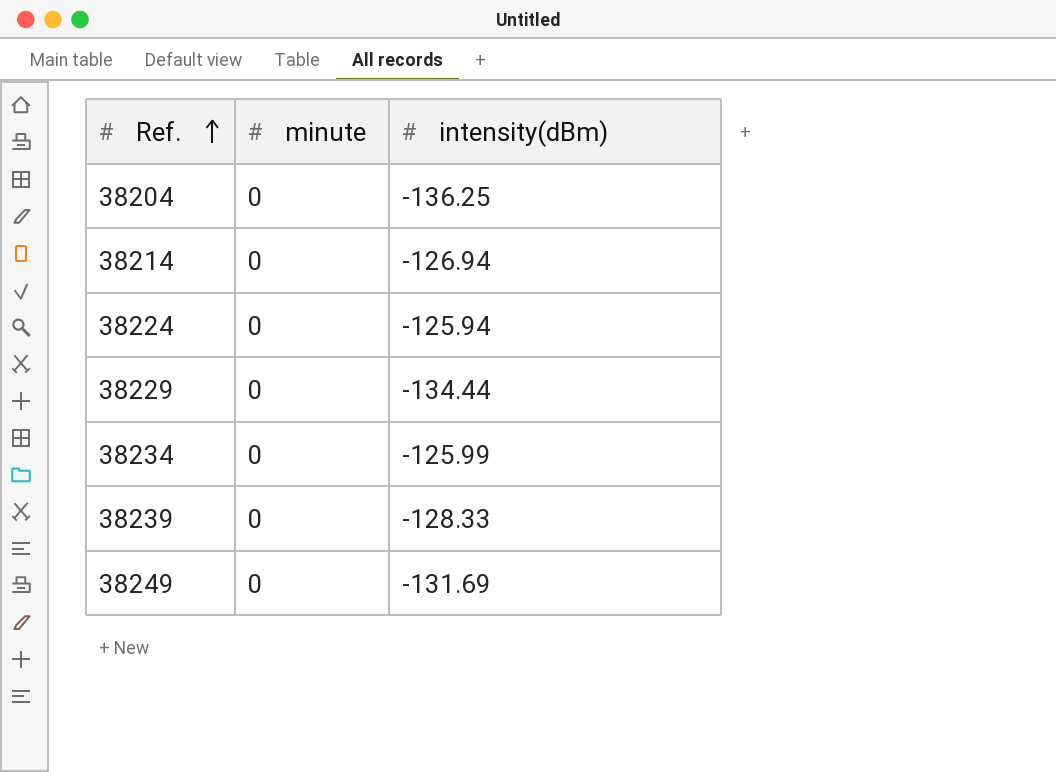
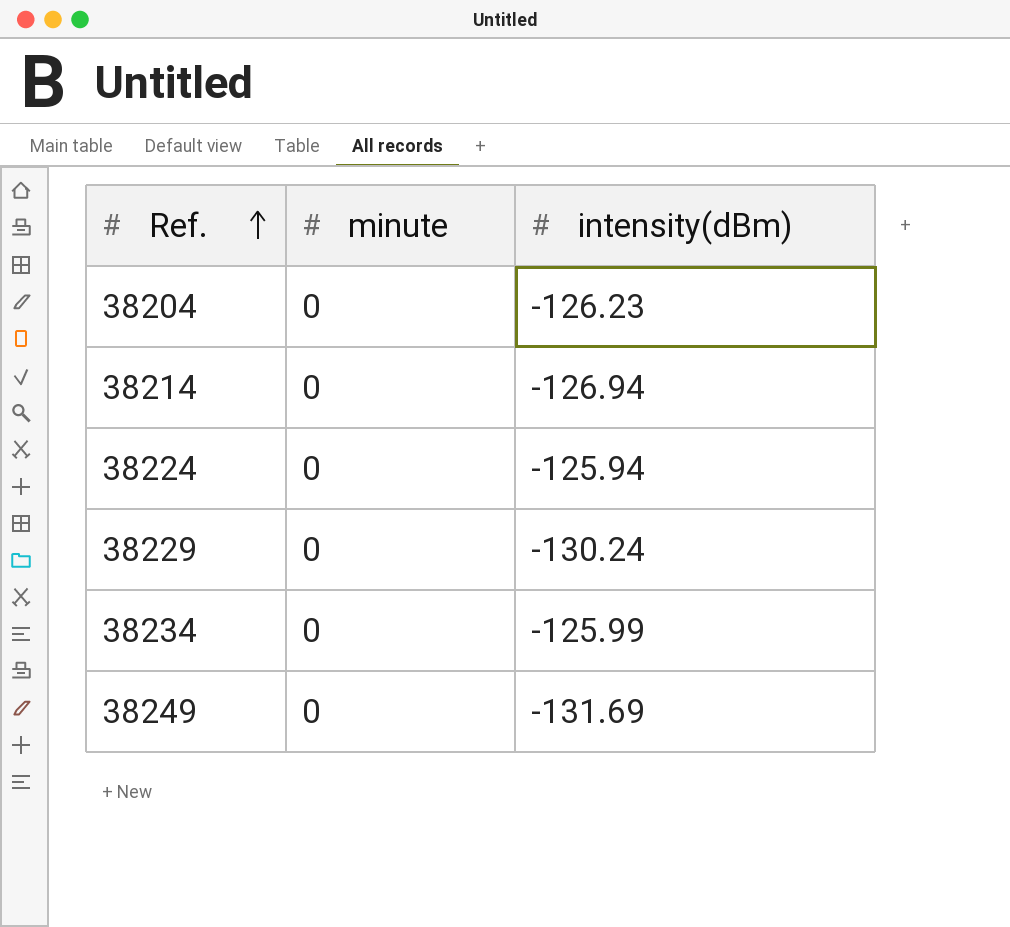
row 38239: 0 | -128.33 -> none
38204 | intensity(dBm): -136.25 -> -126.23
38229 | intensity(dBm): -134.44 -> -130.24

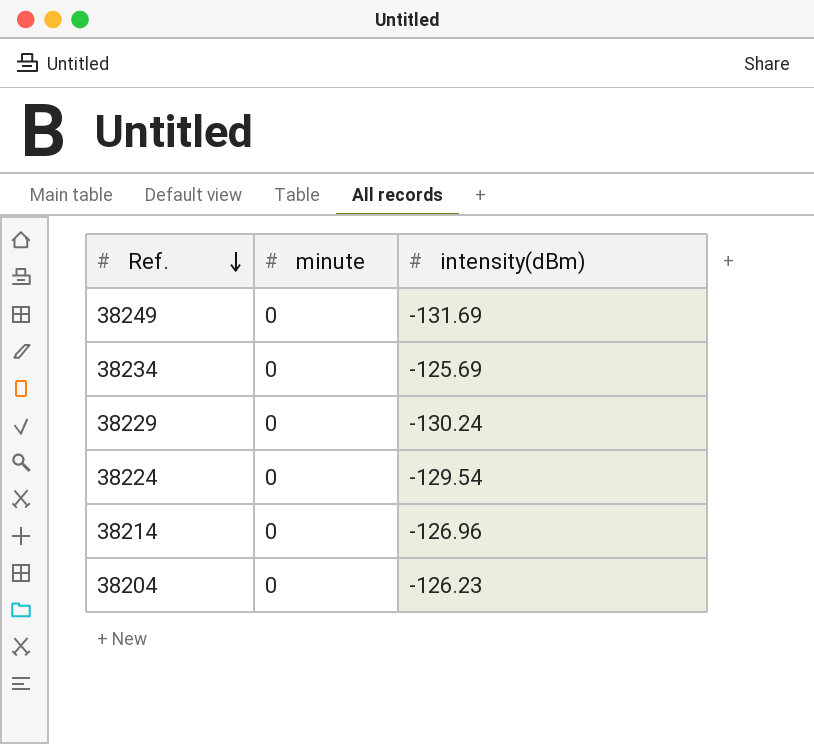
row order: Ref. ascending -> Ref. descending
38234 | intensity(dBm): -125.99 -> -125.69
38224 | intensity(dBm): -125.94 -> -129.54
38214 | intensity(dBm): -126.94 -> -126.96

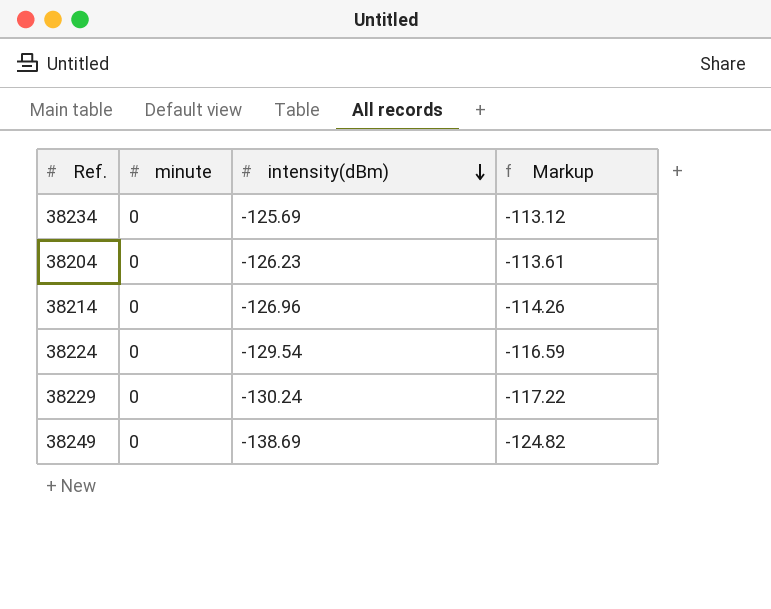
row order: Ref. descending -> intensity(dBm) descending
column Markup | formula: none -> [intensity(dBm)] * 0.9
38249 | intensity(dBm): -131.69 -> -138.69

